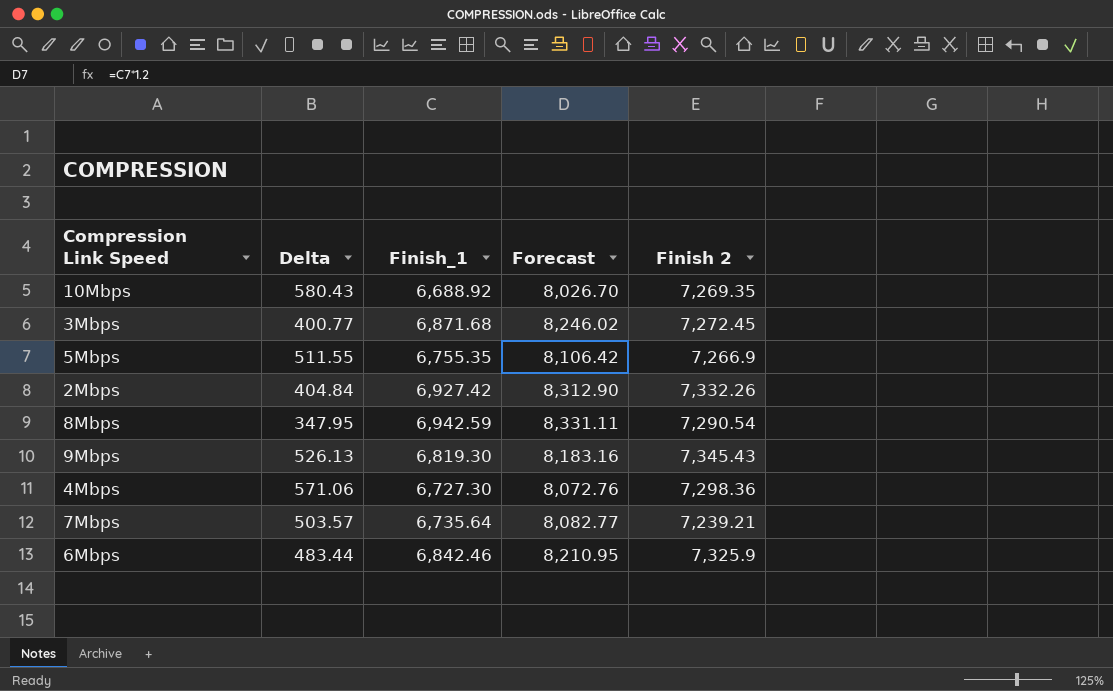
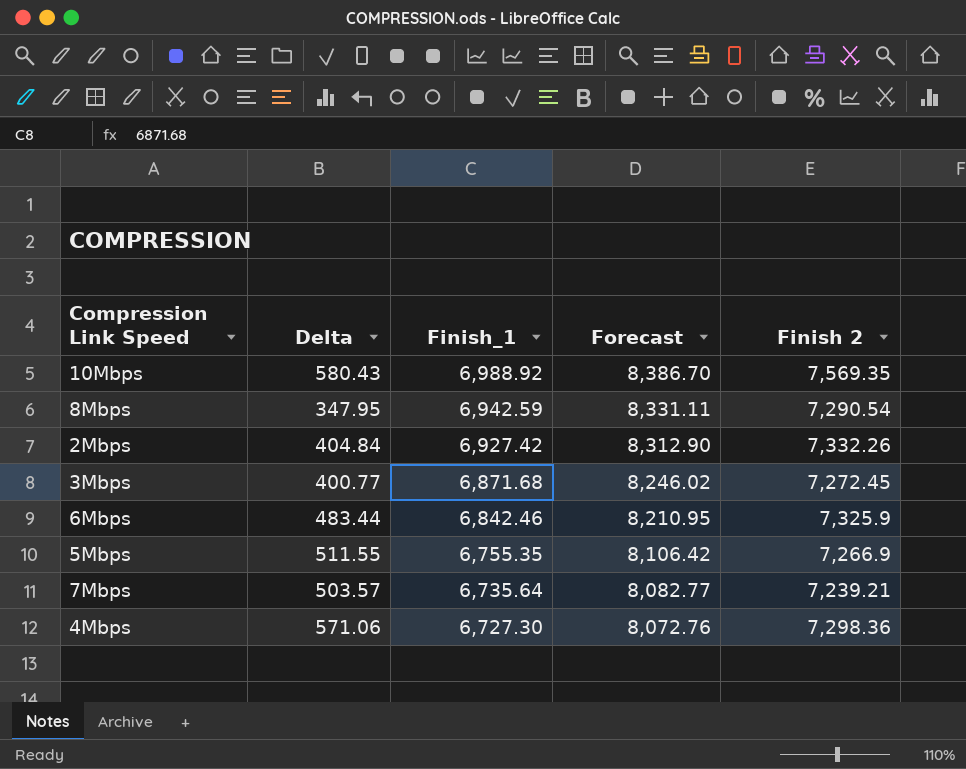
row order: none -> Finish_1 descending
row 9Mbps: 526.13 | 6,819.30 | 8,183.16 | 7,345.43 -> none
10Mbps | Finish_1: 6,688.92 -> 6,988.92
10Mbps | Forecast: 8,026.70 -> 8,386.70
10Mbps | Finish 2: 7,269.35 -> 7,569.35

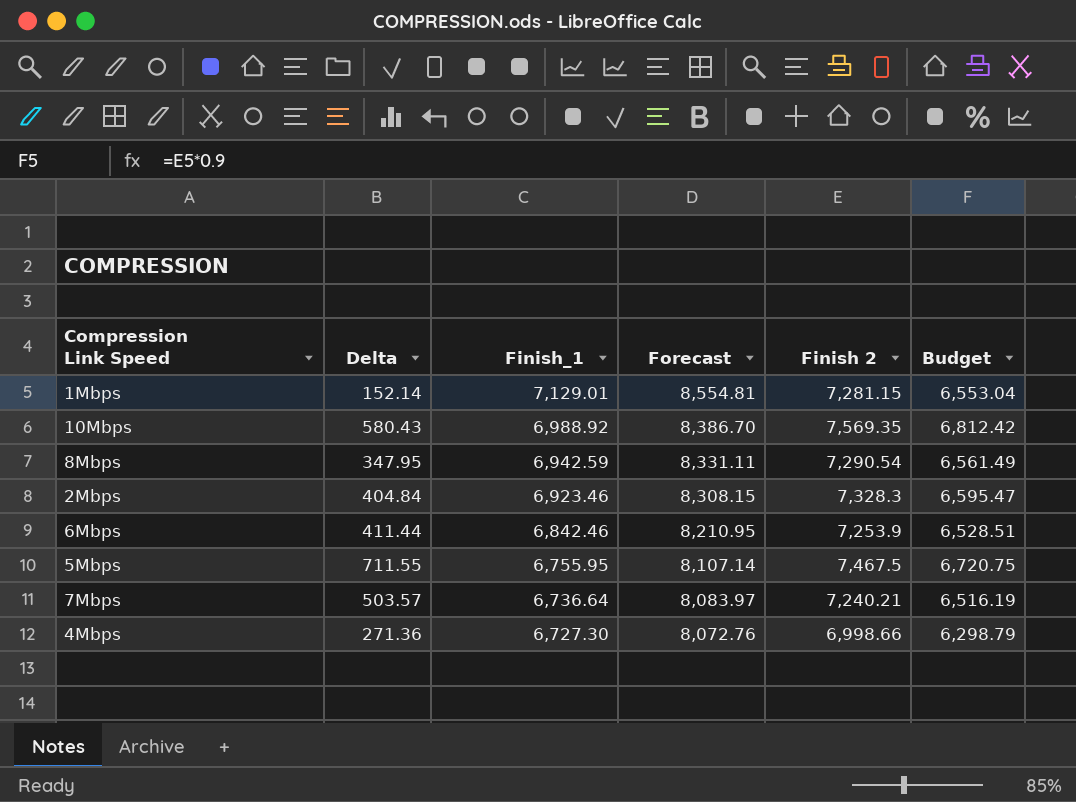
column Budget | formula: none -> [Finish 2] * 0.9
row 3Mbps: 400.77 | 6,871.68 | 8,246.02 | 7,272.45 -> none
row 1Mbps: none -> 152.14 | 7,129.01 | 8,554.81 | 7,281.15 | 6,553.04
2Mbps | Finish_1: 6,927.42 -> 6,923.46
2Mbps | Forecast: 8,312.90 -> 8,308.15
2Mbps | Finish 2: 7,332.26 -> 7,328.3
6Mbps | Delta: 483.44 -> 411.44
6Mbps | Finish 2: 7,325.9 -> 7,253.9
5Mbps | Delta: 511.55 -> 711.55
5Mbps | Finish_1: 6,755.35 -> 6,755.95
5Mbps | Forecast: 8,106.42 -> 8,107.14
5Mbps | Finish 2: 7,266.9 -> 7,467.5
7Mbps | Finish_1: 6,735.64 -> 6,736.64
7Mbps | Forecast: 8,082.77 -> 8,083.97
7Mbps | Finish 2: 7,239.21 -> 7,240.21
4Mbps | Delta: 571.06 -> 271.36
4Mbps | Finish 2: 7,298.36 -> 6,998.66

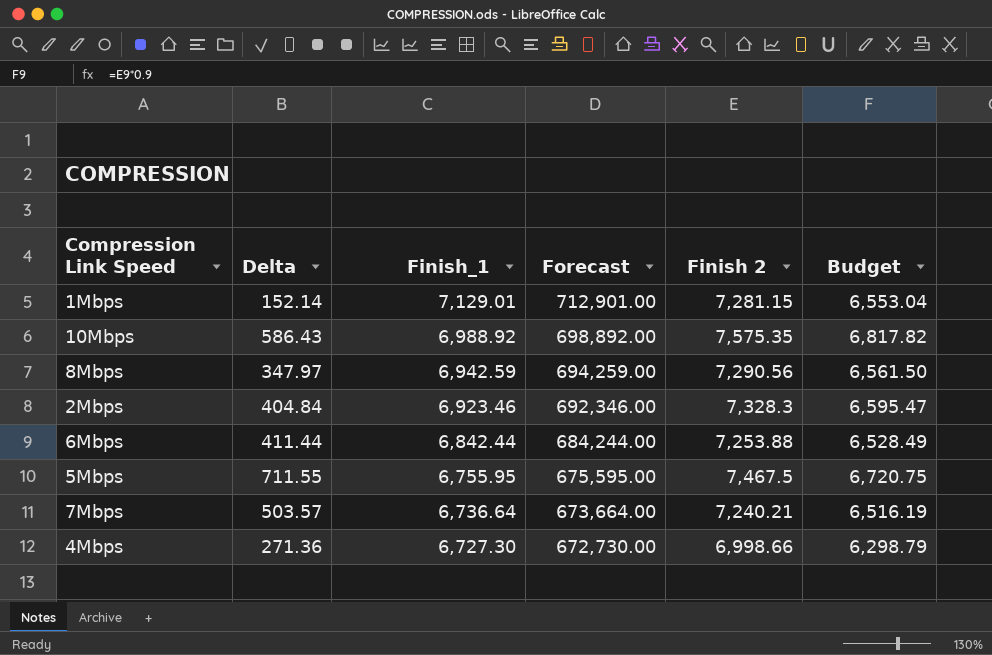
column Forecast | formula: [Finish_1] * 1.2 -> [Finish_1] * 100
10Mbps | Delta: 580.43 -> 586.43
10Mbps | Finish 2: 7,569.35 -> 7,575.35
10Mbps | Budget: 6,812.42 -> 6,817.82
8Mbps | Delta: 347.95 -> 347.97
8Mbps | Finish 2: 7,290.54 -> 7,290.56
8Mbps | Budget: 6,561.49 -> 6,561.50
6Mbps | Finish_1: 6,842.46 -> 6,842.44
6Mbps | Finish 2: 7,253.9 -> 7,253.88
6Mbps | Budget: 6,528.51 -> 6,528.49

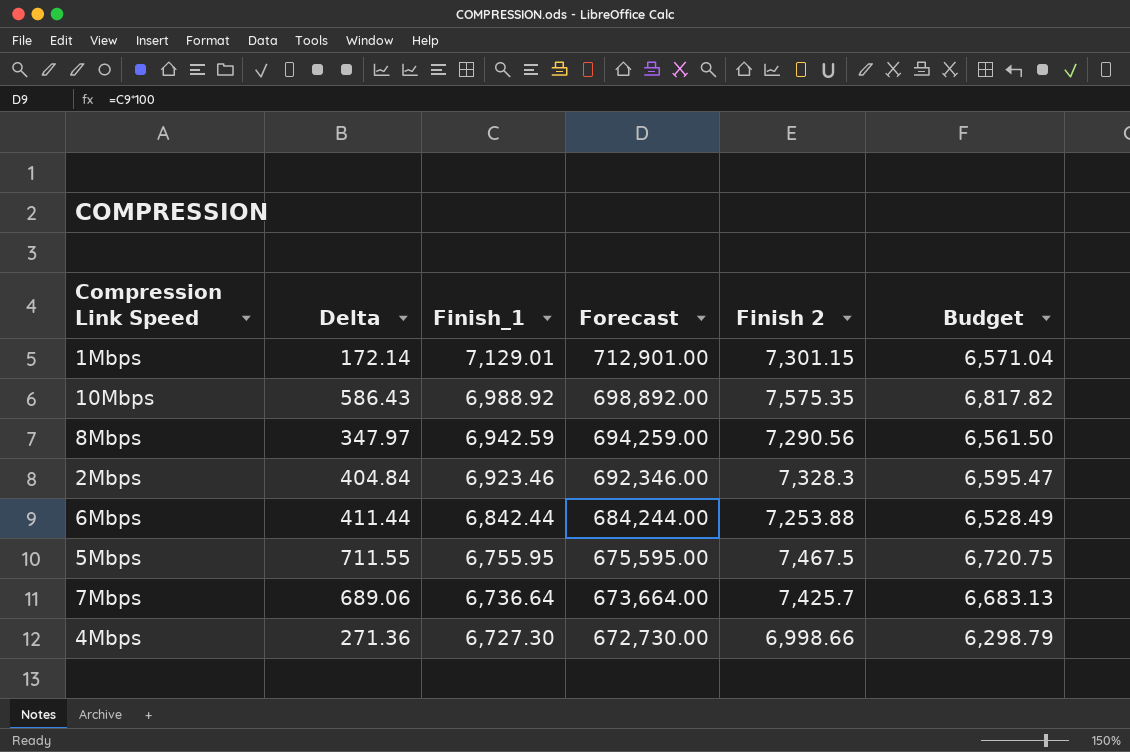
1Mbps | Delta: 152.14 -> 172.14
1Mbps | Finish 2: 7,281.15 -> 7,301.15
1Mbps | Budget: 6,553.04 -> 6,571.04
7Mbps | Delta: 503.57 -> 689.06
7Mbps | Finish 2: 7,240.21 -> 7,425.7
7Mbps | Budget: 6,516.19 -> 6,683.13

